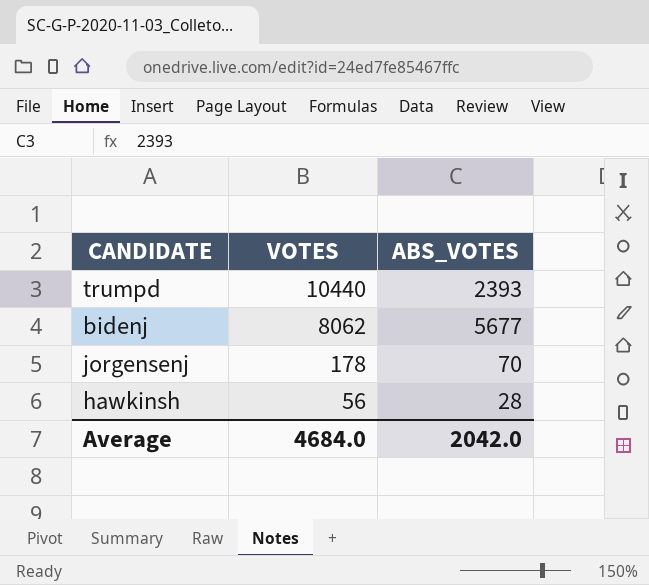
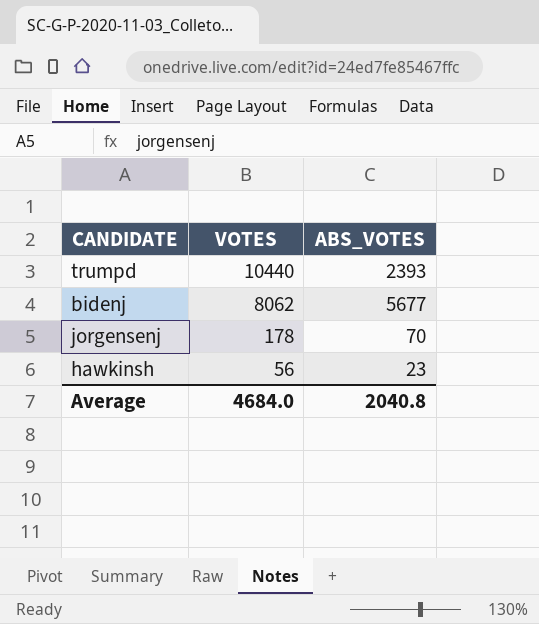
hawkinsh | ABS_VOTES: 28 -> 23
Average | ABS_VOTES: 2042.0 -> 2040.8

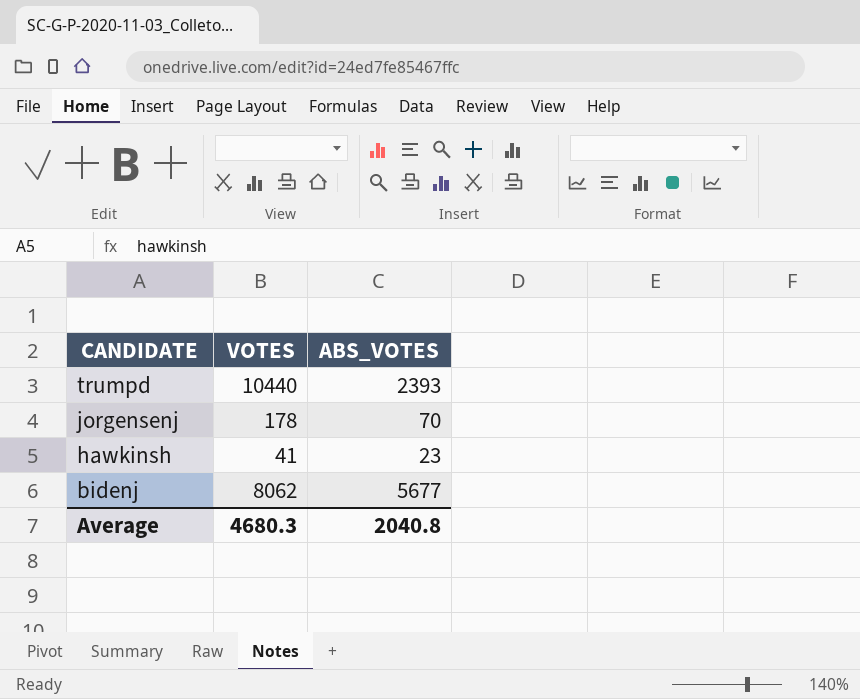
row order: VOTES descending -> CANDIDATE descending
hawkinsh | VOTES: 56 -> 41
Average | VOTES: 4684.0 -> 4680.3

